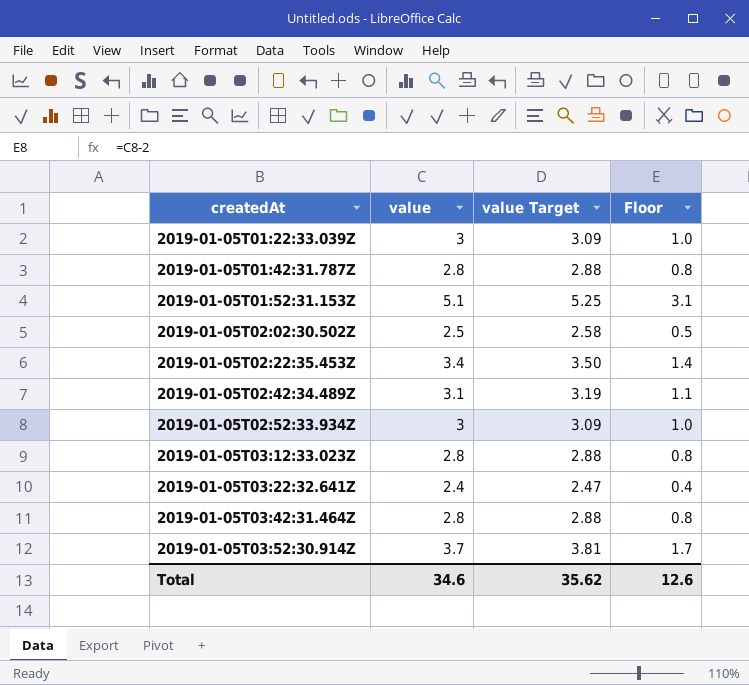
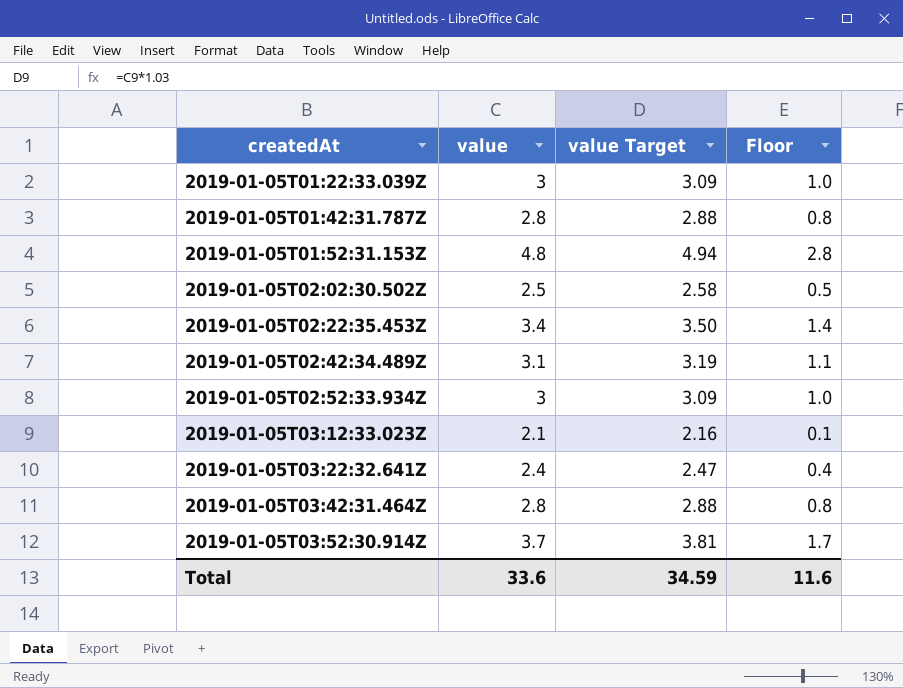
2019-01-05T01:52:31.153Z | value: 5.1 -> 4.8
2019-01-05T01:52:31.153Z | value Target: 5.25 -> 4.94
2019-01-05T01:52:31.153Z | Floor: 3.1 -> 2.8
2019-01-05T03:12:33.023Z | value: 2.8 -> 2.1
2019-01-05T03:12:33.023Z | value Target: 2.88 -> 2.16
2019-01-05T03:12:33.023Z | Floor: 0.8 -> 0.1
Total | value: 34.6 -> 33.6
Total | value Target: 35.62 -> 34.59
Total | Floor: 12.6 -> 11.6

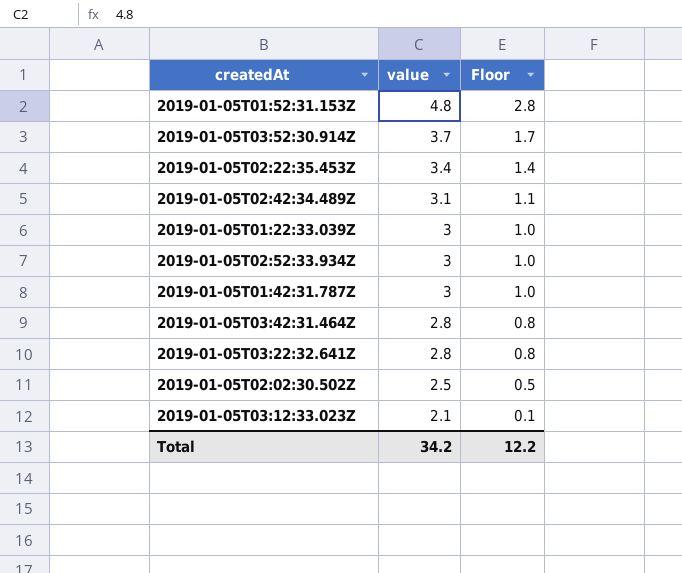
row order: createdAt ascending -> value descending
column value Target | formula: [value] * 1.03 -> none
2019-01-05T01:42:31.787Z | value: 2.8 -> 3
2019-01-05T01:42:31.787Z | Floor: 0.8 -> 1.0
2019-01-05T03:22:32.641Z | value: 2.4 -> 2.8
2019-01-05T03:22:32.641Z | Floor: 0.4 -> 0.8
Total | value: 33.6 -> 34.2
Total | Floor: 11.6 -> 12.2

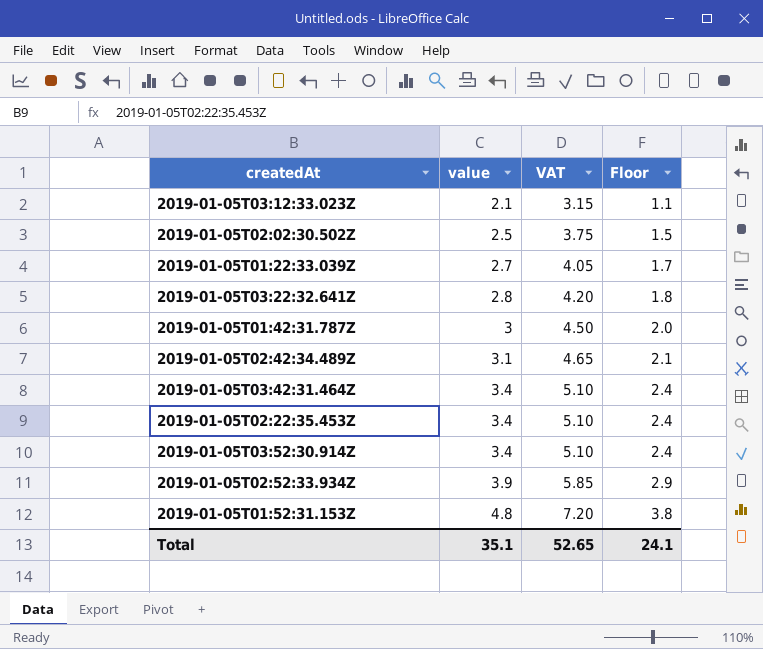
row order: value descending -> value ascending
column VAT | formula: none -> [value] * 1.5
column Floor | formula: [value] - 2 -> [value] - 1
2019-01-05T01:22:33.039Z | value: 3 -> 2.7
2019-01-05T03:42:31.464Z | value: 2.8 -> 3.4
2019-01-05T03:52:30.914Z | value: 3.7 -> 3.4
2019-01-05T02:52:33.934Z | value: 3 -> 3.9
Total | value: 34.2 -> 35.1
Total | Floor: 12.2 -> 24.1

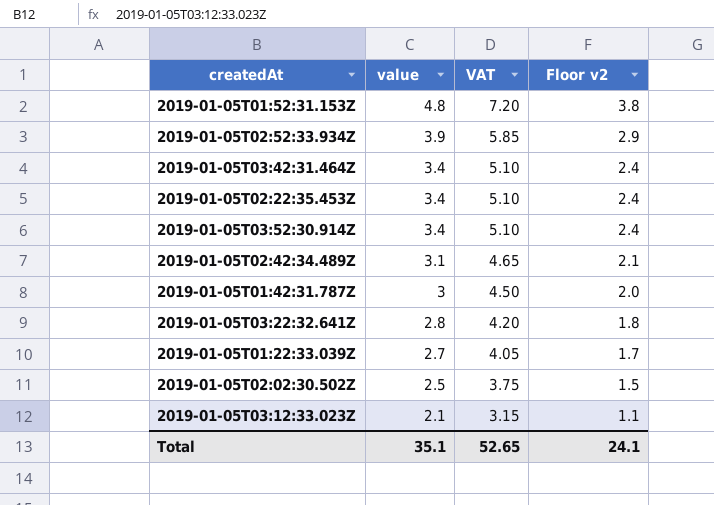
row order: value ascending -> value descending
column name: Floor -> Floor v2

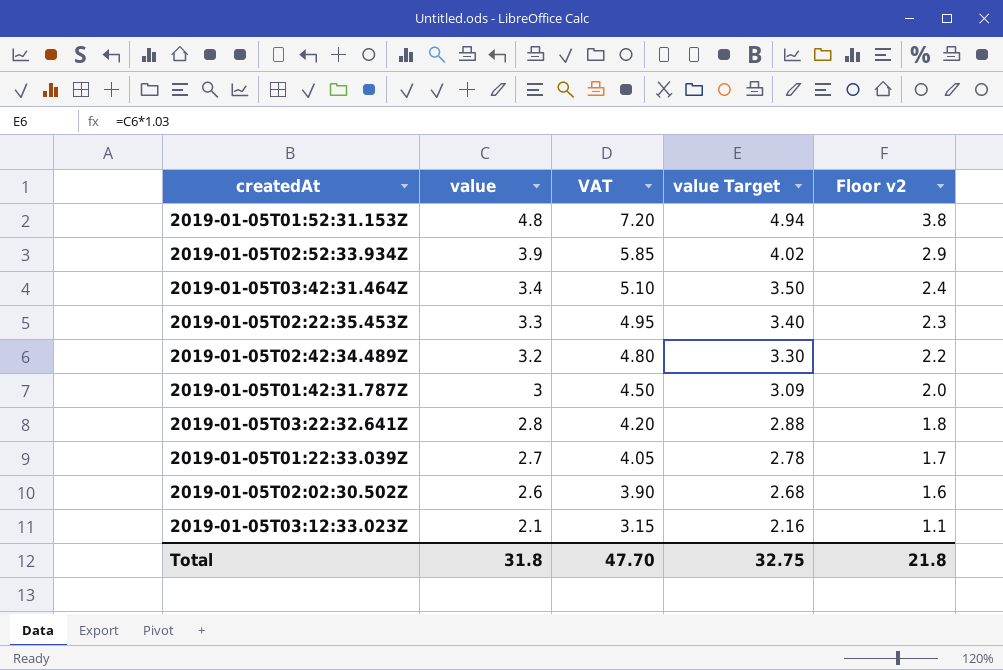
column value Target | formula: none -> [value] * 1.03
row 2019-01-05T03:52:30.914Z: 3.4 | 5.10 | 2.4 -> none
2019-01-05T02:22:35.453Z | value: 3.4 -> 3.3
2019-01-05T02:22:35.453Z | VAT: 5.10 -> 4.95
2019-01-05T02:22:35.453Z | Floor v2: 2.4 -> 2.3
2019-01-05T02:42:34.489Z | value: 3.1 -> 3.2
2019-01-05T02:42:34.489Z | VAT: 4.65 -> 4.80
2019-01-05T02:42:34.489Z | Floor v2: 2.1 -> 2.2
2019-01-05T02:02:30.502Z | value: 2.5 -> 2.6
2019-01-05T02:02:30.502Z | VAT: 3.75 -> 3.90
2019-01-05T02:02:30.502Z | Floor v2: 1.5 -> 1.6
Total | value: 35.1 -> 31.8
Total | VAT: 52.65 -> 47.70
Total | Floor v2: 24.1 -> 21.8

